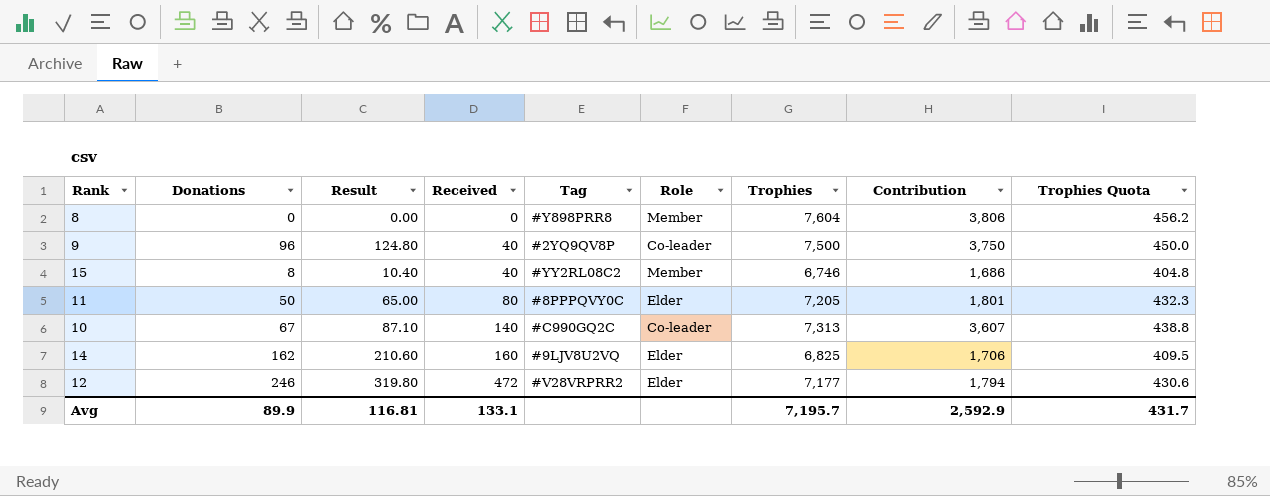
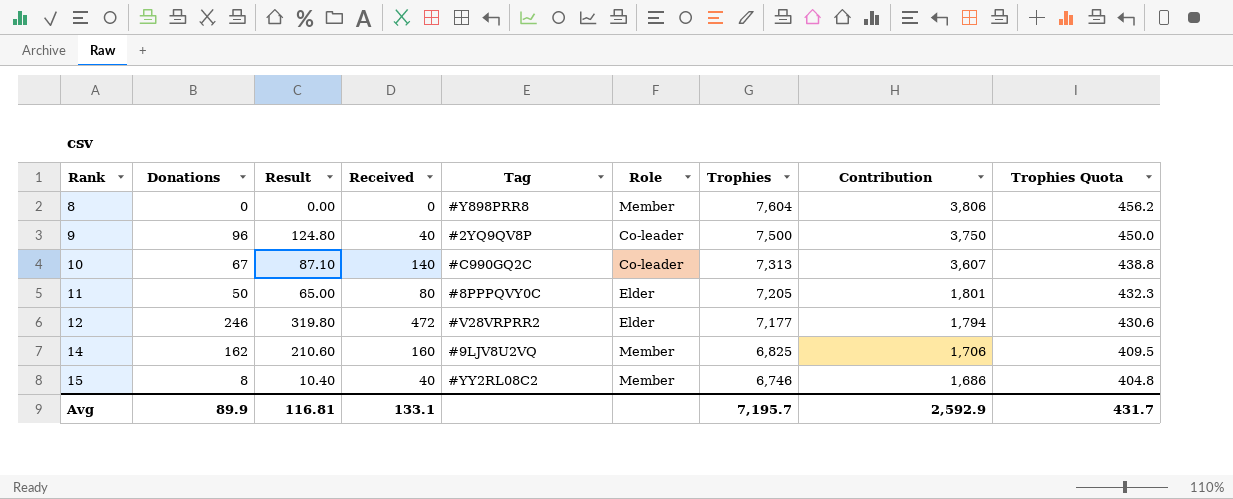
row order: Received ascending -> Rank ascending
14 | Role: Elder -> Member

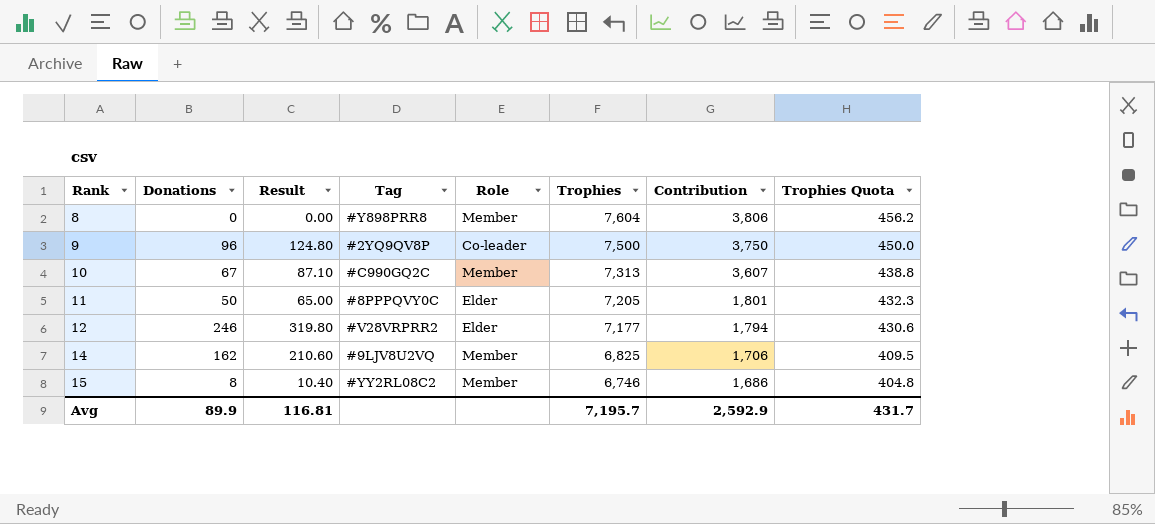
column Received | position: 4 -> none
10 | Role: Co-leader -> Member

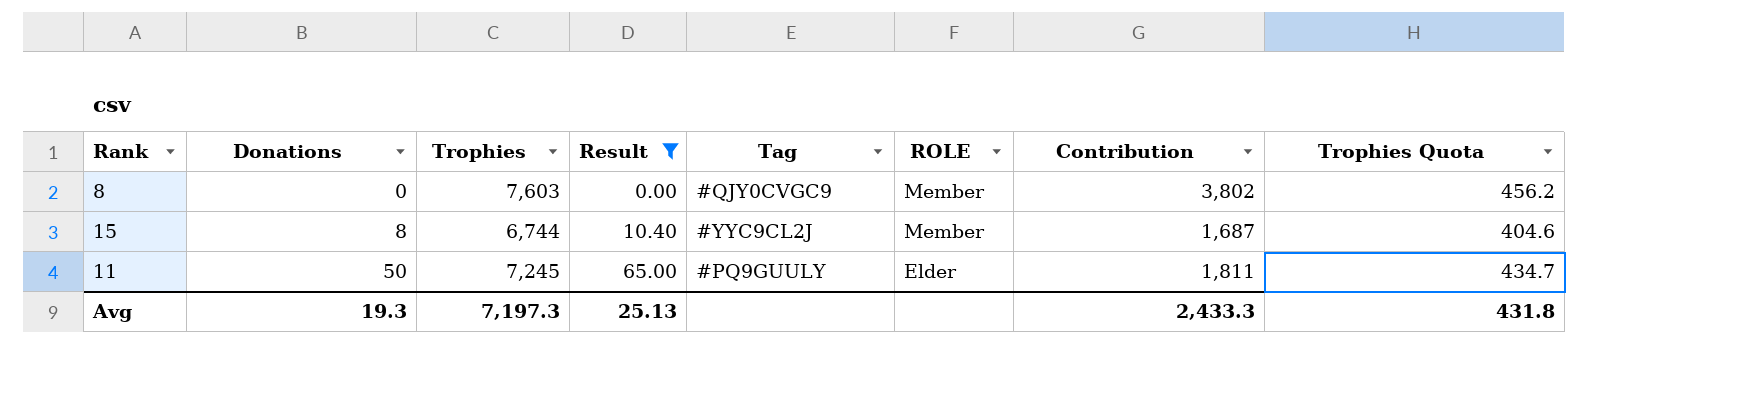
filter: none -> Result <= 65.00
row order: Rank ascending -> Donations ascending
column Trophies | position: 6 -> 3
column name: Role -> ROLE
8 | Trophies: 7,604 -> 7,603
8 | Tag: #Y898PRR8 -> #QJY0CVGC9
8 | Contribution: 3,806 -> 3,802
15 | Trophies: 6,746 -> 6,744
15 | Tag: #YY2RL08C2 -> #YYC9CL2J
15 | Contribution: 1,686 -> 1,687
15 | Trophies Quota: 404.8 -> 404.6
11 | Trophies: 7,205 -> 7,245
11 | Tag: #8PPPQVY0C -> #PQ9GUULY
11 | Contribution: 1,801 -> 1,811
11 | Trophies Quota: 432.3 -> 434.7
Avg | Donations: 89.9 -> 19.3
Avg | Trophies: 7,195.7 -> 7,197.3
Avg | Result: 116.81 -> 25.13
Avg | Contribution: 2,592.9 -> 2,433.3
Avg | Trophies Quota: 431.7 -> 431.8

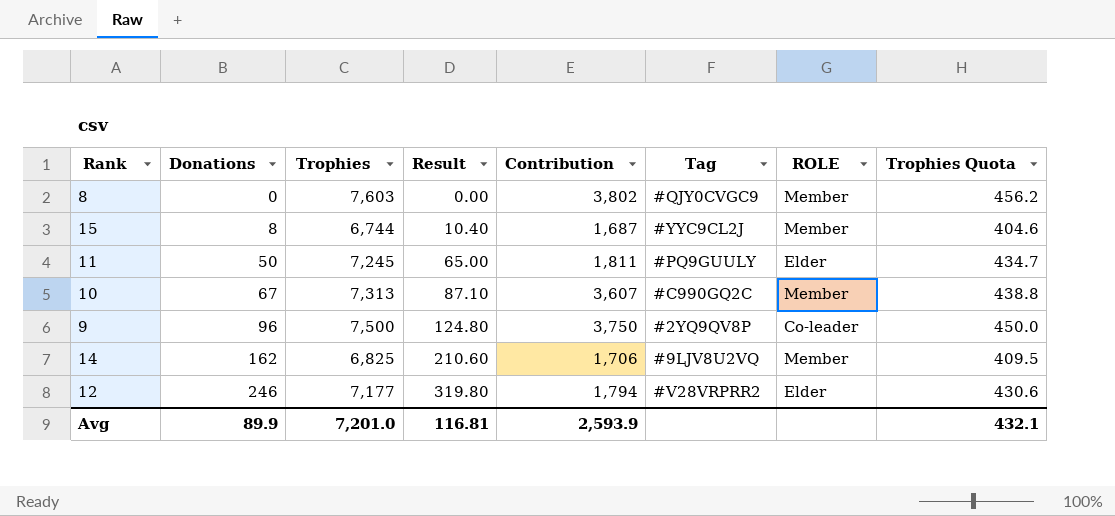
filter: Result <= 65.00 -> none
column Contribution | position: 7 -> 5
Avg | Donations: 19.3 -> 89.9
Avg | Trophies: 7,197.3 -> 7,201.0
Avg | Result: 25.13 -> 116.81
Avg | Contribution: 2,433.3 -> 2,593.9
Avg | Trophies Quota: 431.8 -> 432.1

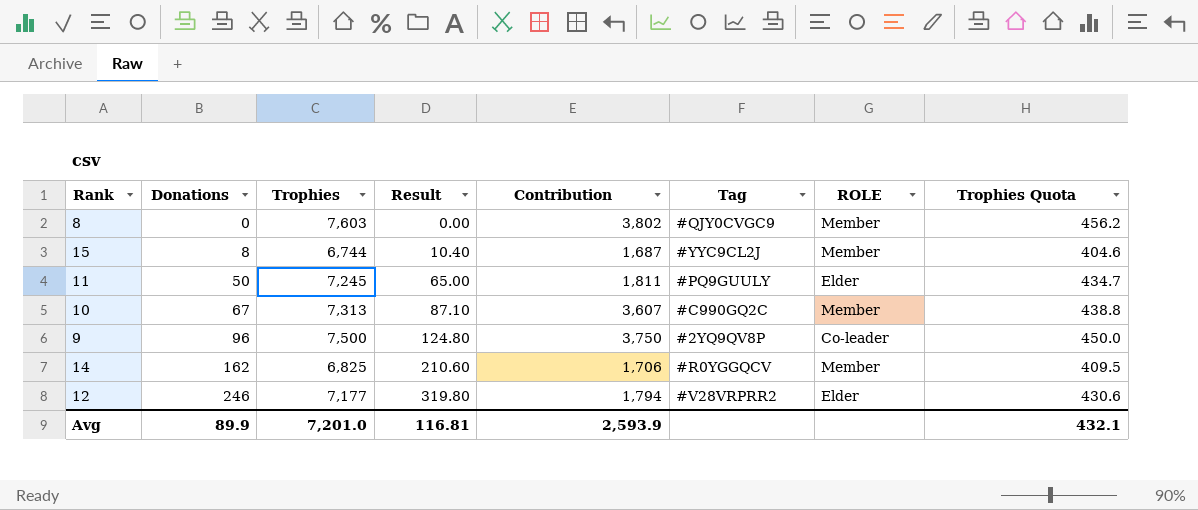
14 | Tag: #9LJV8U2VQ -> #R0YGGQCV

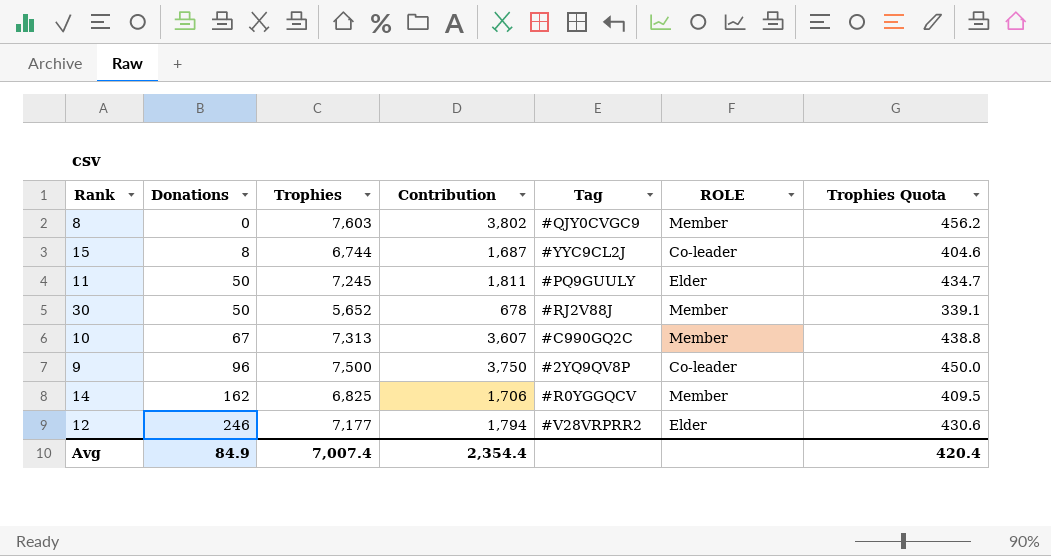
column Result | formula: [Donations] * 1.3 -> none
15 | ROLE: Member -> Co-leader
row 30: none -> 50 | 5,652 | 678 | #RJ2V88J | Member | 339.1
Avg | Donations: 89.9 -> 84.9
Avg | Trophies: 7,201.0 -> 7,007.4
Avg | Contribution: 2,593.9 -> 2,354.4
Avg | Trophies Quota: 432.1 -> 420.4

